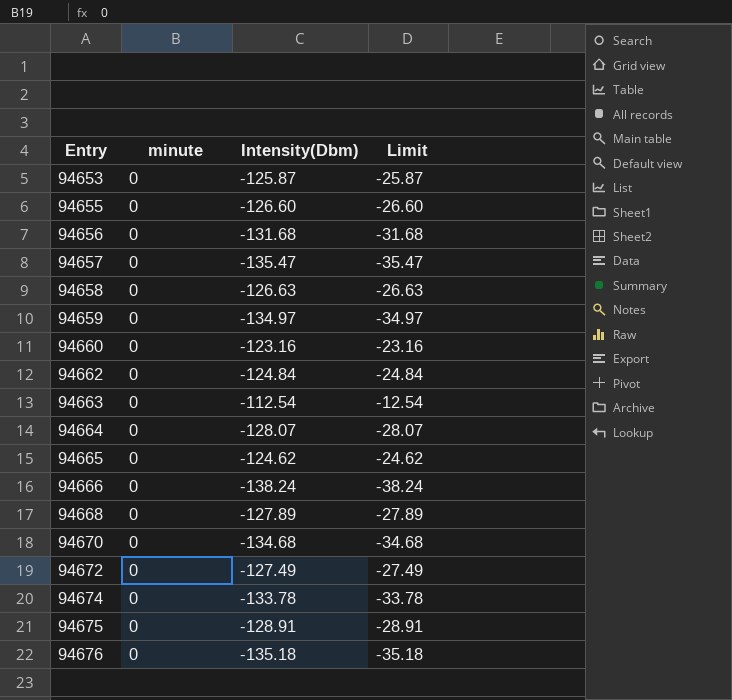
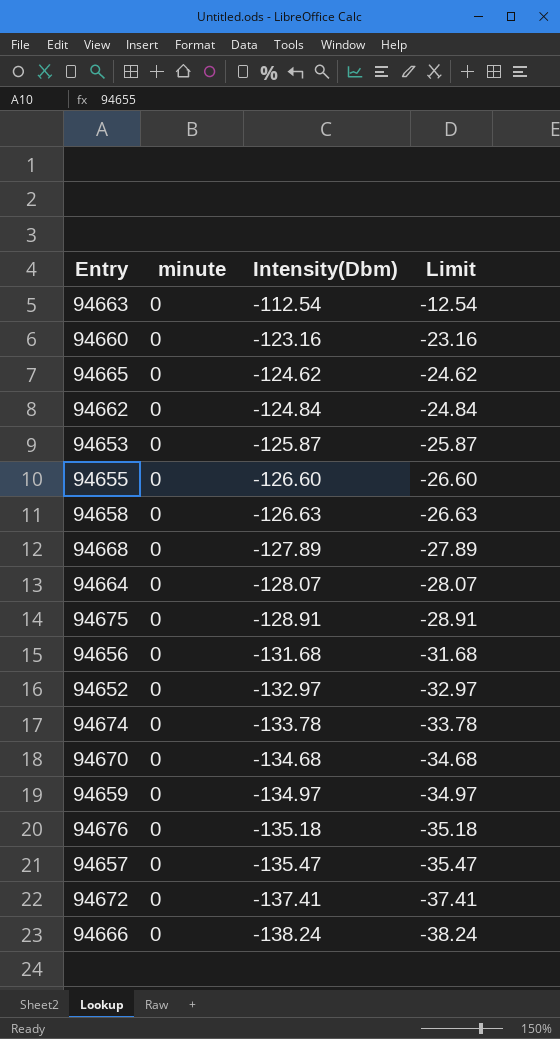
row order: Entry ascending -> Intensity(Dbm) descending
row 94652: none -> 0 | -132.97 | -32.97
94672 | Intensity(Dbm): -127.49 -> -137.41
94672 | Limit: -27.49 -> -37.41

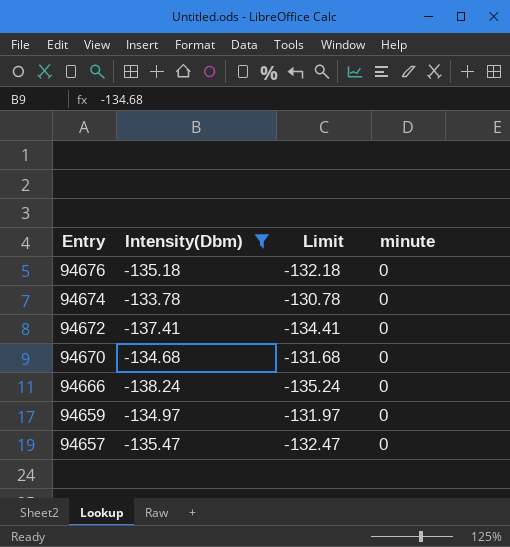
filter: none -> Intensity(Dbm) <= -133.78
row order: Intensity(Dbm) descending -> Entry descending
column Limit | formula: [Intensity(Dbm)] + 100 -> [Intensity(Dbm)] + 3
column minute | position: 2 -> 4

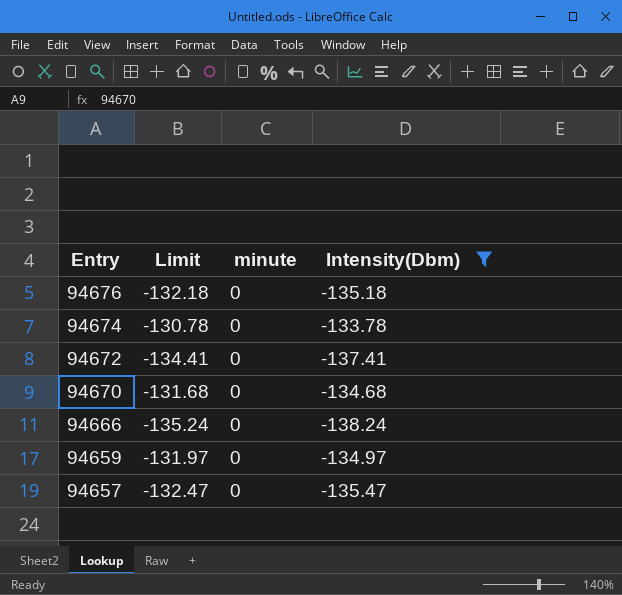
column Intensity(Dbm) | position: 2 -> 4

